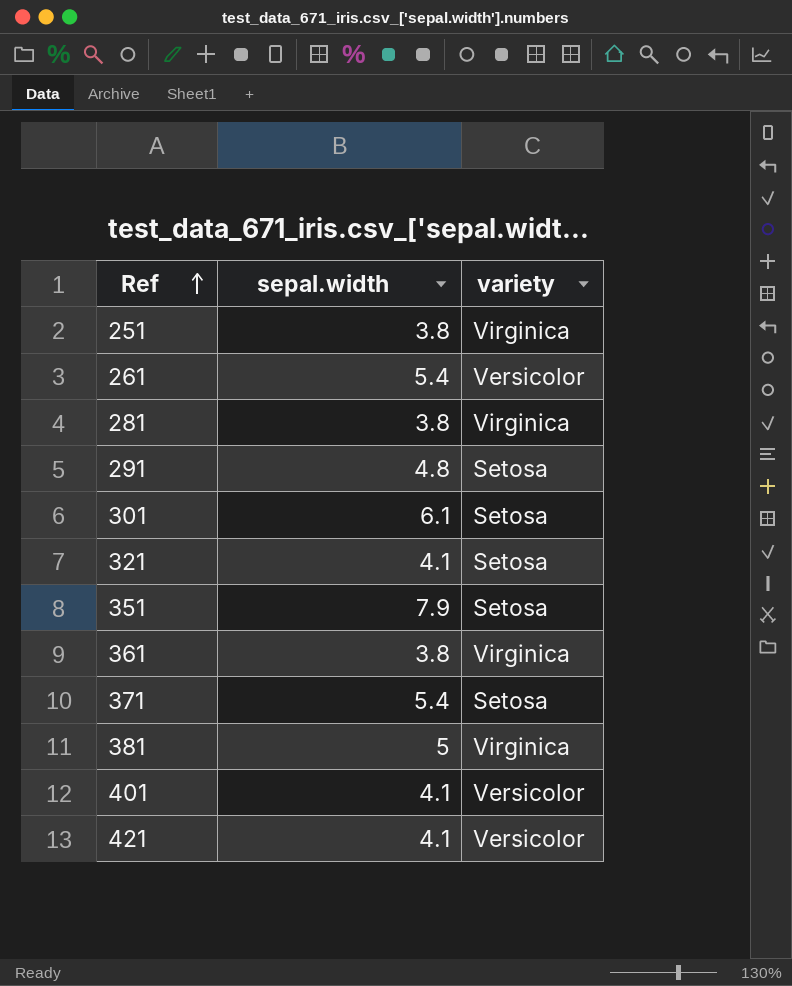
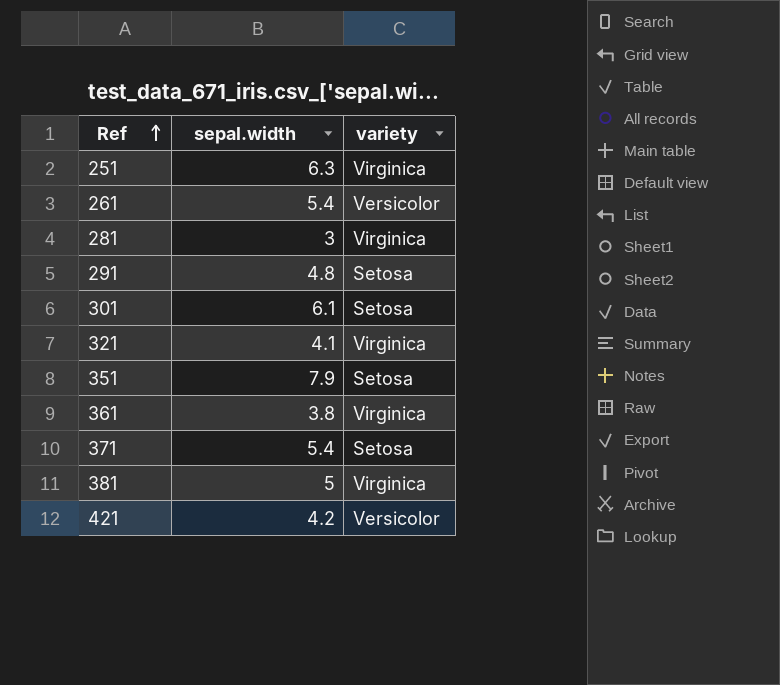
row 401: 4.1 | Versicolor -> none
251 | sepal.width: 3.8 -> 6.3
281 | sepal.width: 3.8 -> 3
321 | variety: Setosa -> Virginica
421 | sepal.width: 4.1 -> 4.2

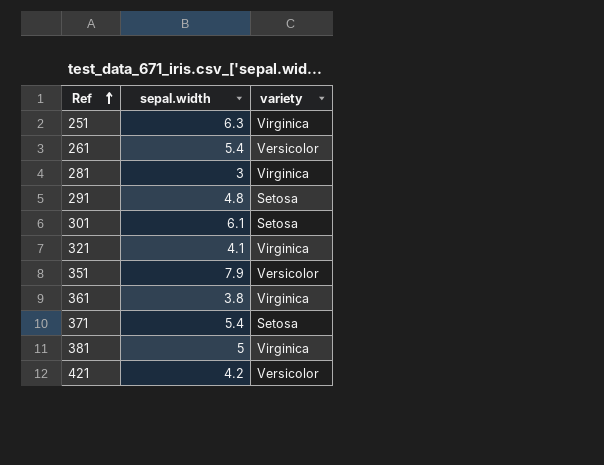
351 | variety: Setosa -> Versicolor

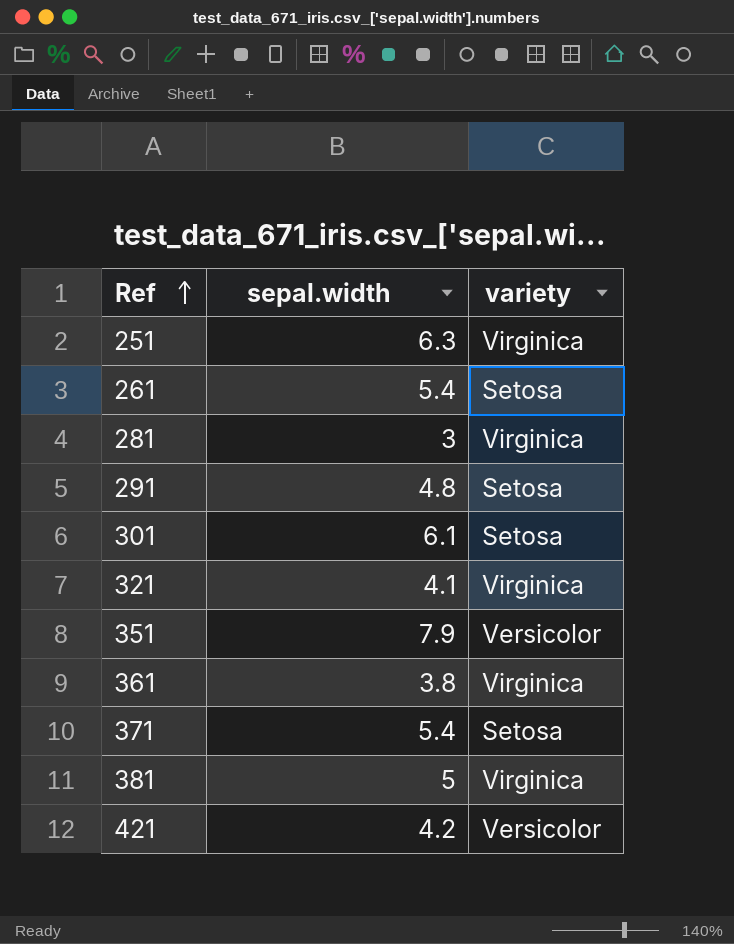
261 | variety: Versicolor -> Setosa

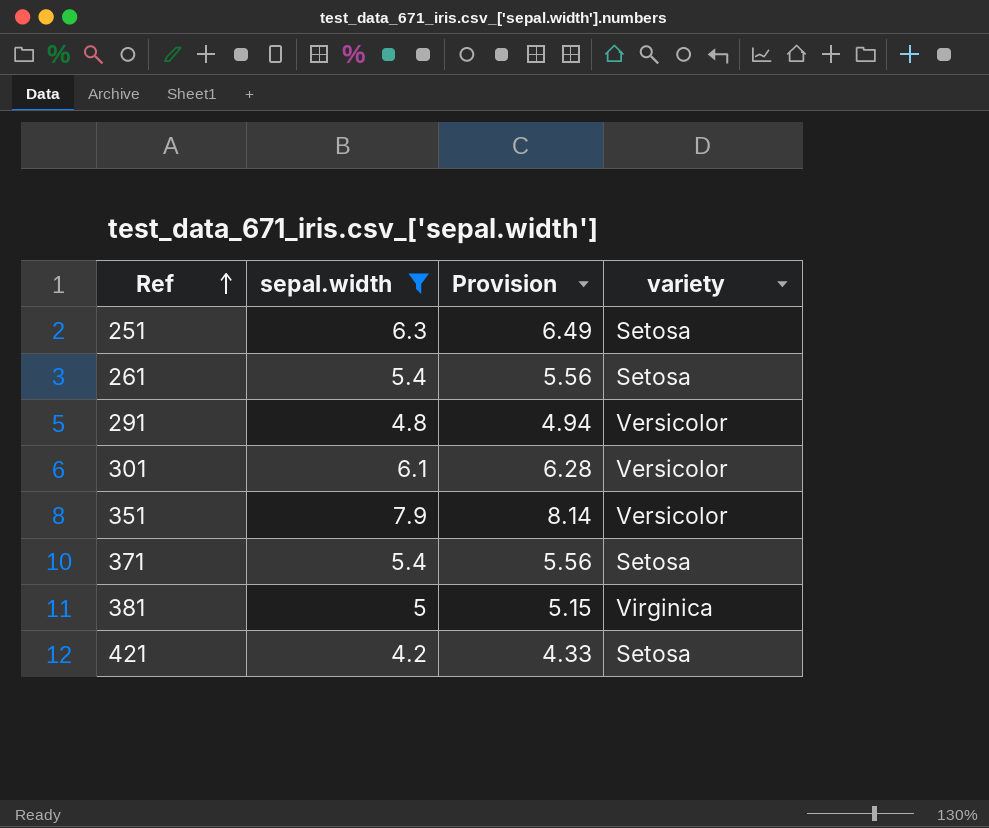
filter: none -> sepal.width >= 4.2
column Provision | formula: none -> [sepal.width] * 1.03
251 | variety: Virginica -> Setosa
291 | variety: Setosa -> Versicolor
301 | variety: Setosa -> Versicolor
421 | variety: Versicolor -> Setosa

